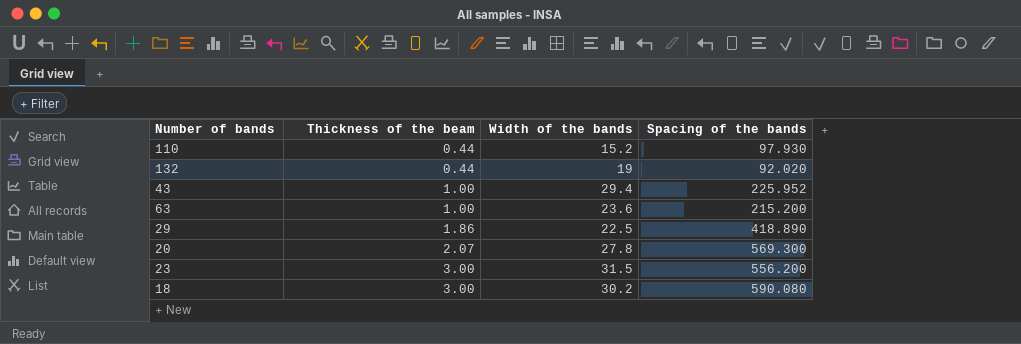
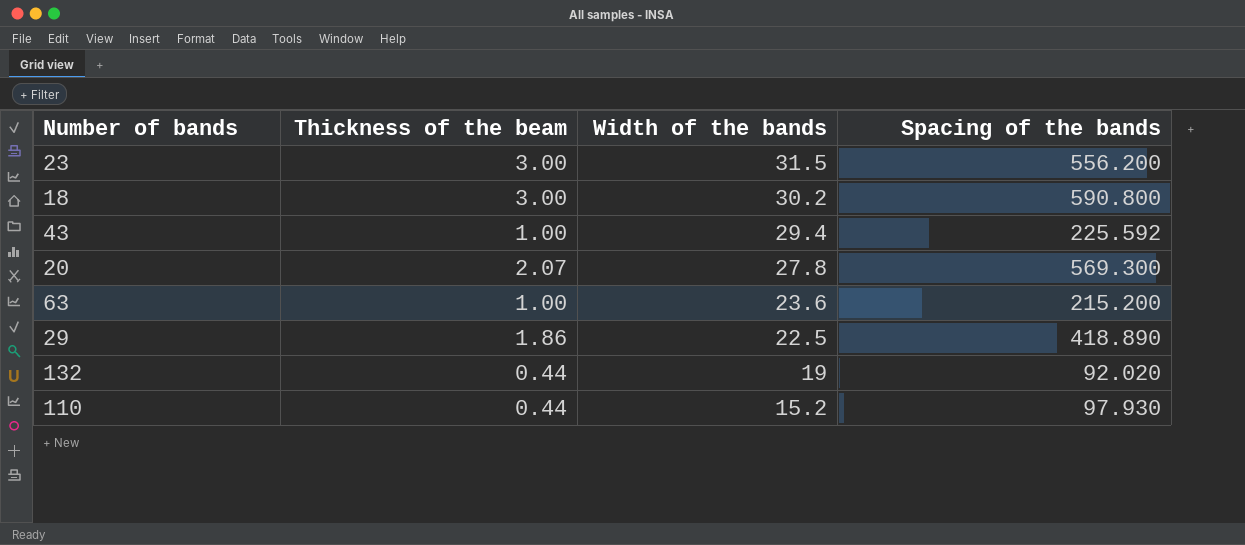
row order: Thickness of the beam ascending -> Width of the bands descending
18 | Spacing of the bands: 590.080 -> 590.800
43 | Spacing of the bands: 225.952 -> 225.592

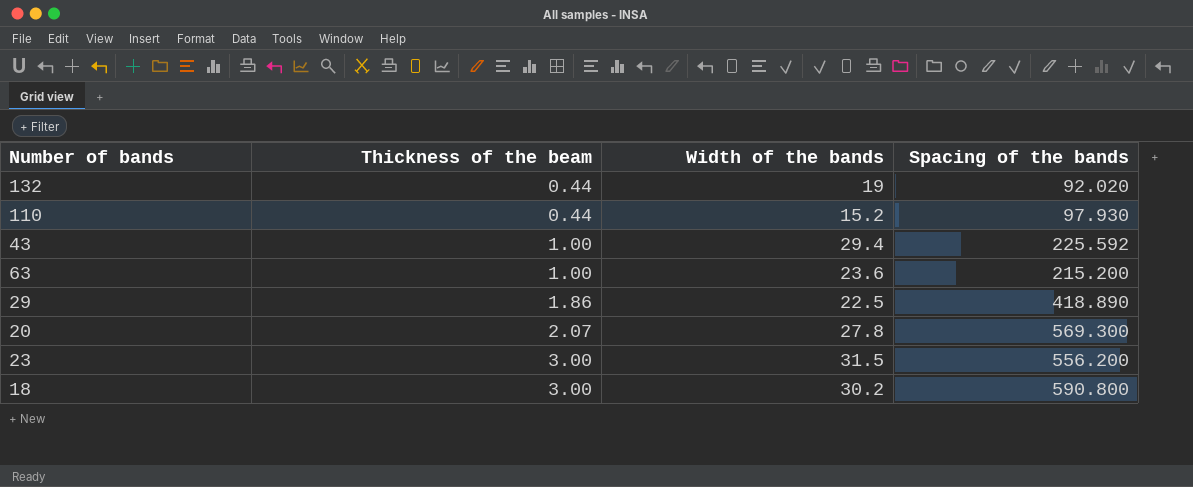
row order: Width of the bands descending -> Thickness of the beam ascending

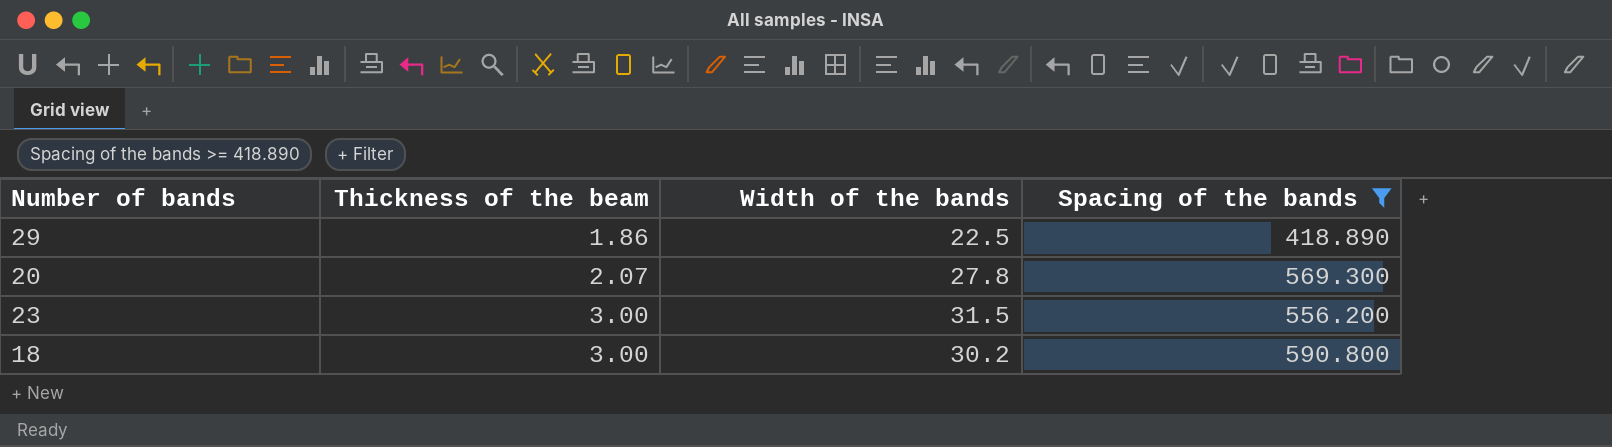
filter: none -> Spacing of the bands >= 418.890

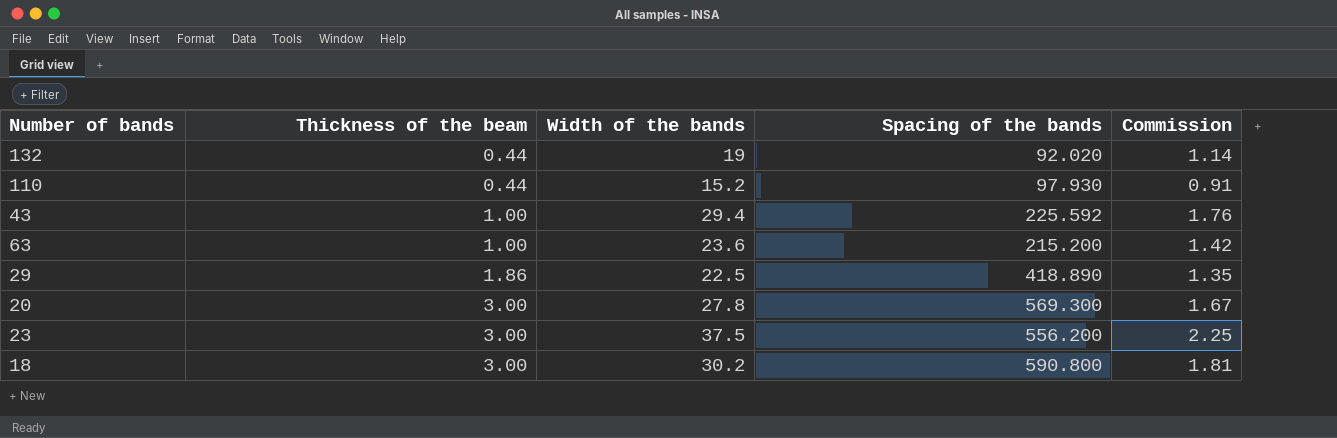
filter: Spacing of the bands >= 418.890 -> none
column Commission | formula: none -> [Width of the bands] * 0.06
20 | Thickness of the beam: 2.07 -> 3.00
23 | Width of the bands: 31.5 -> 37.5

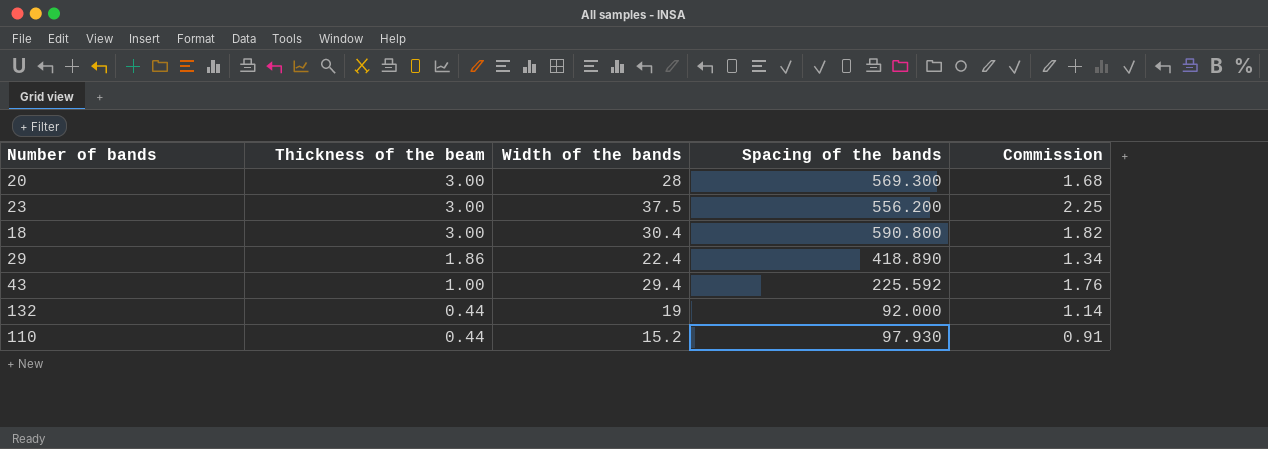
row order: Thickness of the beam ascending -> Thickness of the beam descending
row 63: 1.00 | 23.6 | 215.200 | 1.42 -> none
20 | Width of the bands: 27.8 -> 28
20 | Commission: 1.67 -> 1.68
18 | Width of the bands: 30.2 -> 30.4
18 | Commission: 1.81 -> 1.82
29 | Width of the bands: 22.5 -> 22.4
29 | Commission: 1.35 -> 1.34
132 | Spacing of the bands: 92.020 -> 92.000

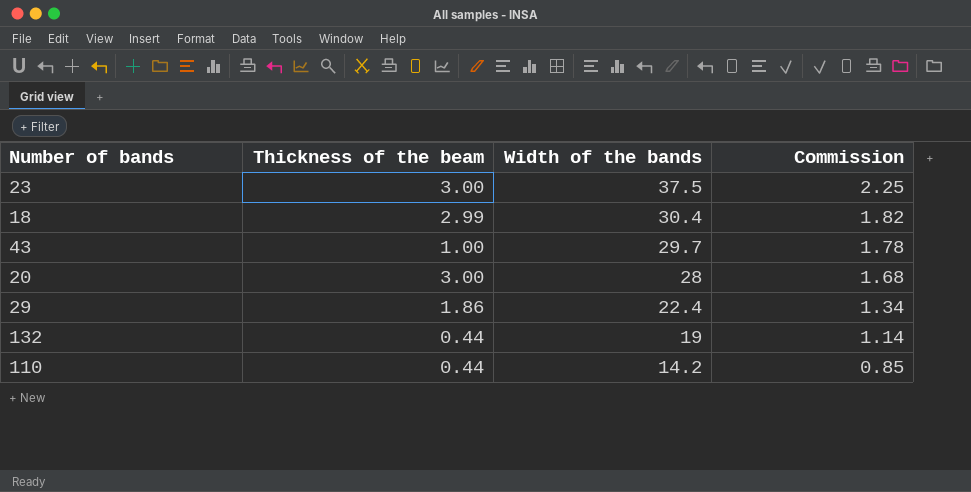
row order: Thickness of the beam descending -> Width of the bands descending
column Spacing of the bands | position: 4 -> none
18 | Thickness of the beam: 3.00 -> 2.99
43 | Width of the bands: 29.4 -> 29.7
43 | Commission: 1.76 -> 1.78
110 | Width of the bands: 15.2 -> 14.2
110 | Commission: 0.91 -> 0.85

